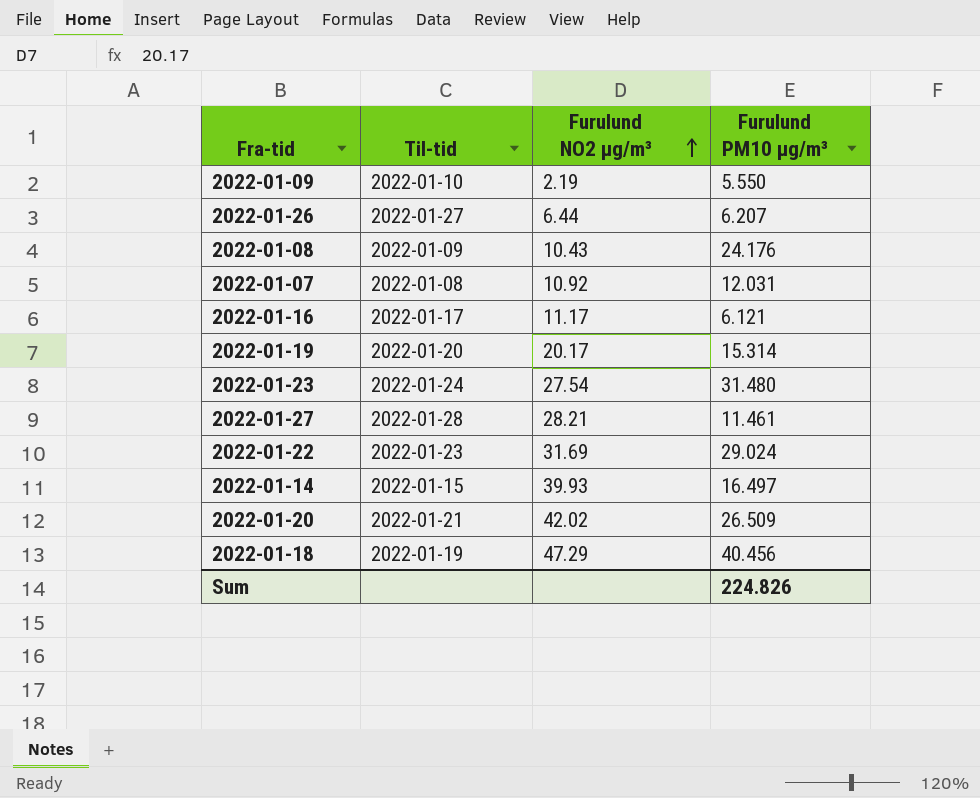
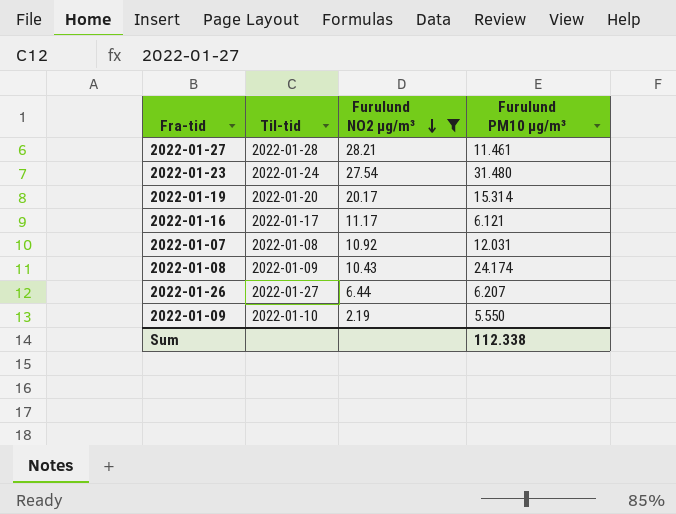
filter: none -> Furulund NO2 µg/m³ <= 28.21
row order: Furulund NO2 µg/m³ ascending -> Furulund NO2 µg/m³ descending
2022-01-08 | Furulund PM10 µg/m³: 24.176 -> 24.174
Sum | Furulund PM10 µg/m³: 224.826 -> 112.338

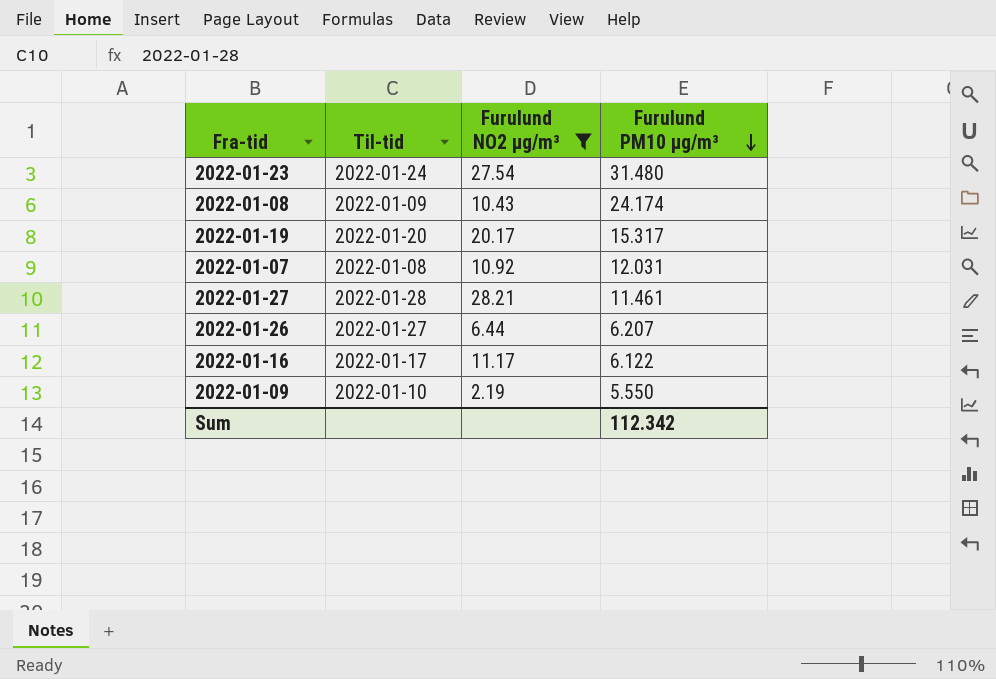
row order: Furulund NO2 µg/m³ descending -> Furulund PM10 µg/m³ descending
2022-01-19 | Furulund PM10 µg/m³: 15.314 -> 15.317
2022-01-16 | Furulund PM10 µg/m³: 6.121 -> 6.122
Sum | Furulund PM10 µg/m³: 112.338 -> 112.342

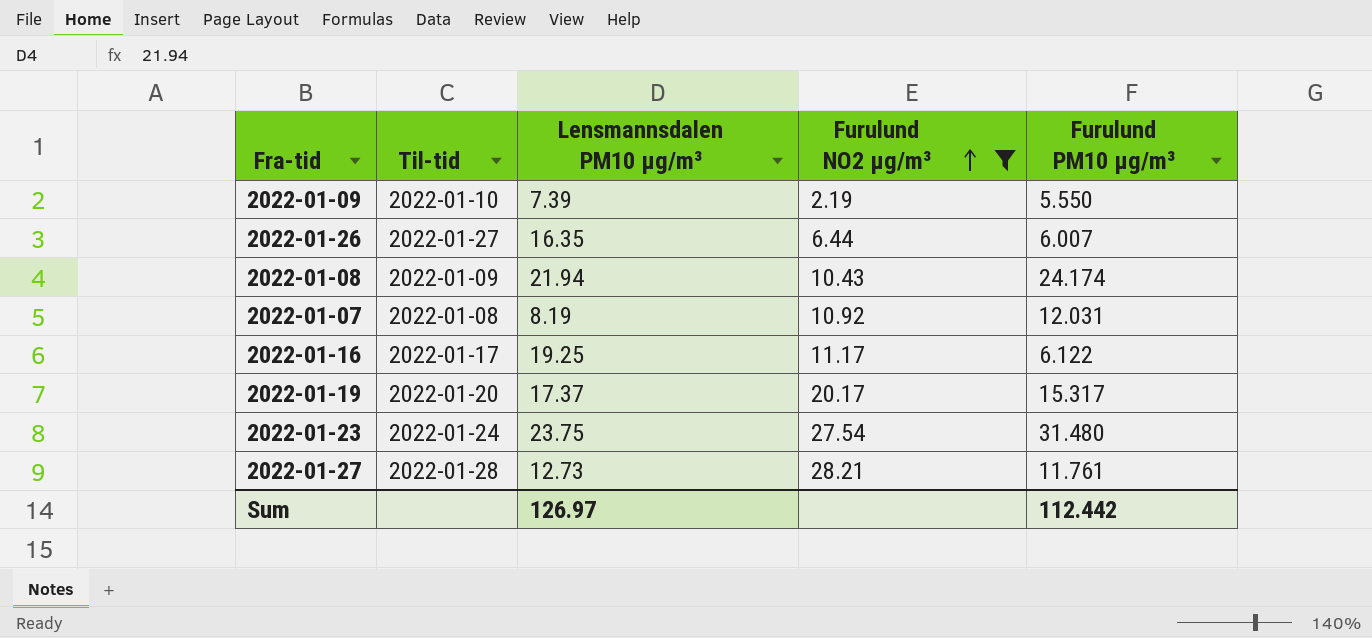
row order: Furulund PM10 µg/m³ descending -> Furulund NO2 µg/m³ ascending
column Lensmannsdalen PM10 µg/m³ | position: none -> 3
2022-01-26 | Furulund PM10 µg/m³: 6.207 -> 6.007
2022-01-27 | Furulund PM10 µg/m³: 11.461 -> 11.761
Sum | Furulund PM10 µg/m³: 112.342 -> 112.442

